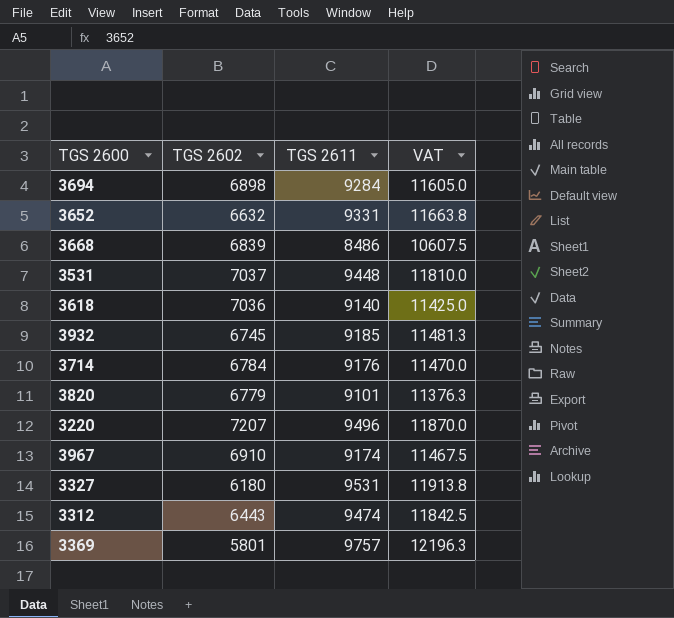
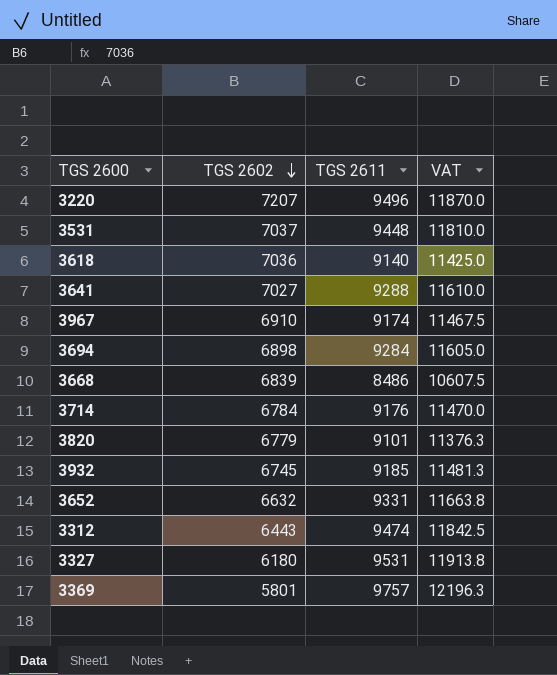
row order: none -> TGS 2602 descending
row 3641: none -> 7027 | 9288 | 11610.0

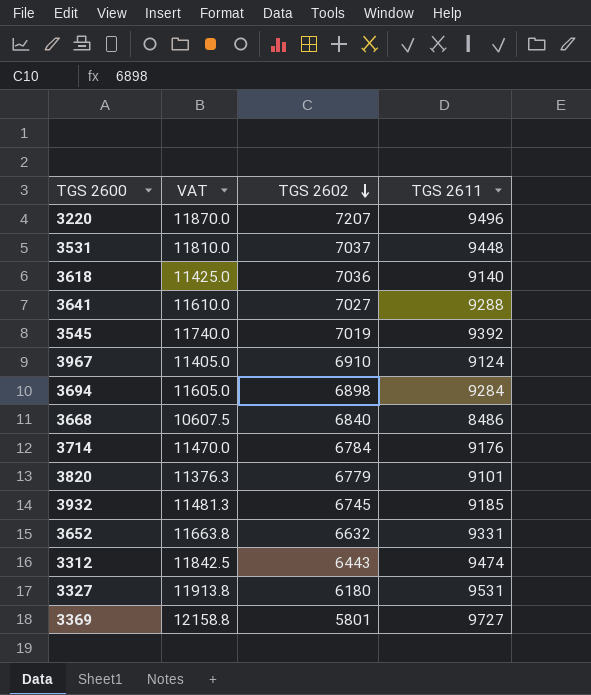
column VAT | position: 4 -> 2
row 3545: none -> 11740.0 | 7019 | 9392
3967 | VAT: 11467.5 -> 11405.0
3967 | TGS 2611: 9174 -> 9124
3668 | TGS 2602: 6839 -> 6840
3369 | VAT: 12196.3 -> 12158.8
3369 | TGS 2611: 9757 -> 9727

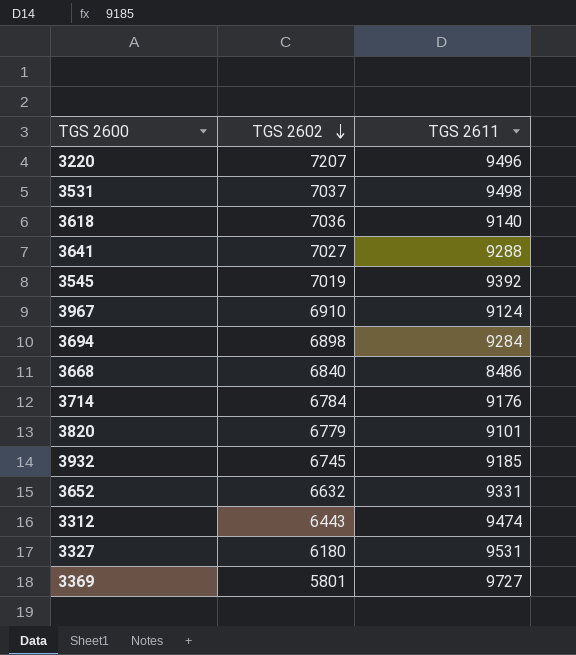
column VAT | formula: [TGS 2611] * 1.25 -> none
3531 | TGS 2611: 9448 -> 9498

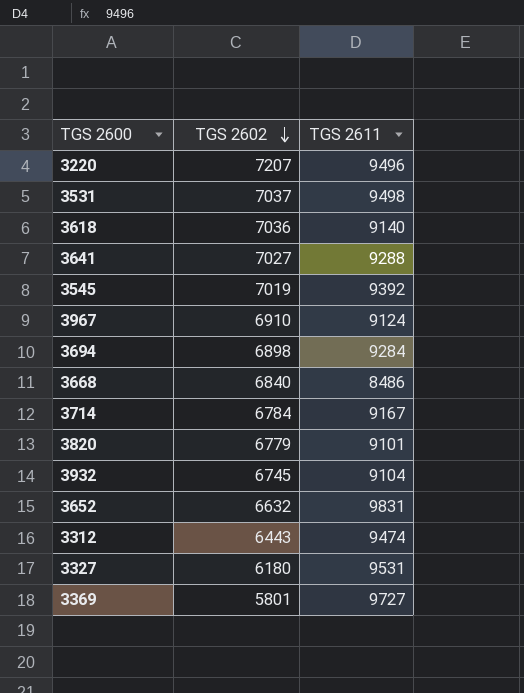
3714 | TGS 2611: 9176 -> 9167
3932 | TGS 2611: 9185 -> 9104
3652 | TGS 2611: 9331 -> 9831

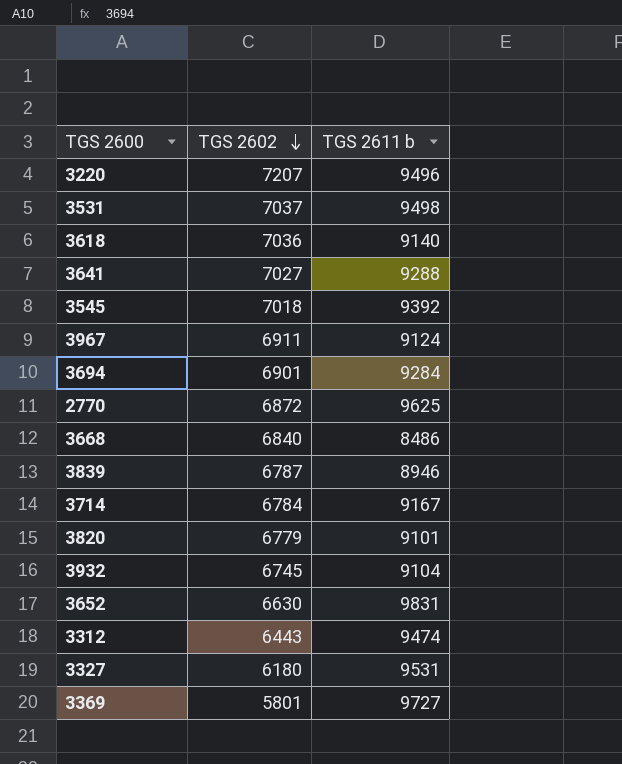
column name: TGS 2611 -> TGS 2611 b
3545 | TGS 2602: 7019 -> 7018
3967 | TGS 2602: 6910 -> 6911
3694 | TGS 2602: 6898 -> 6901
row 2770: none -> 6872 | 9625
row 3839: none -> 6787 | 8946
3652 | TGS 2602: 6632 -> 6630

